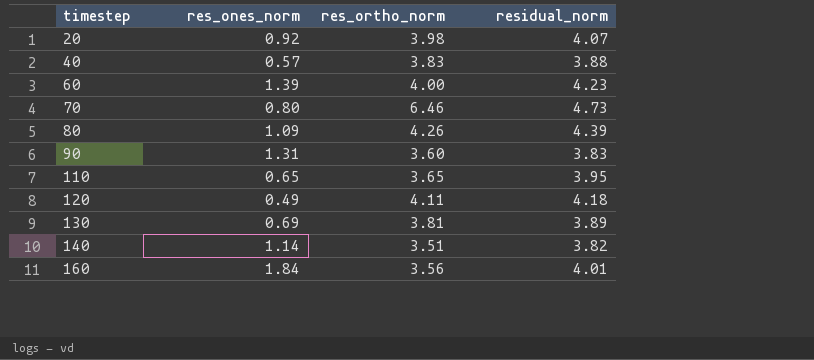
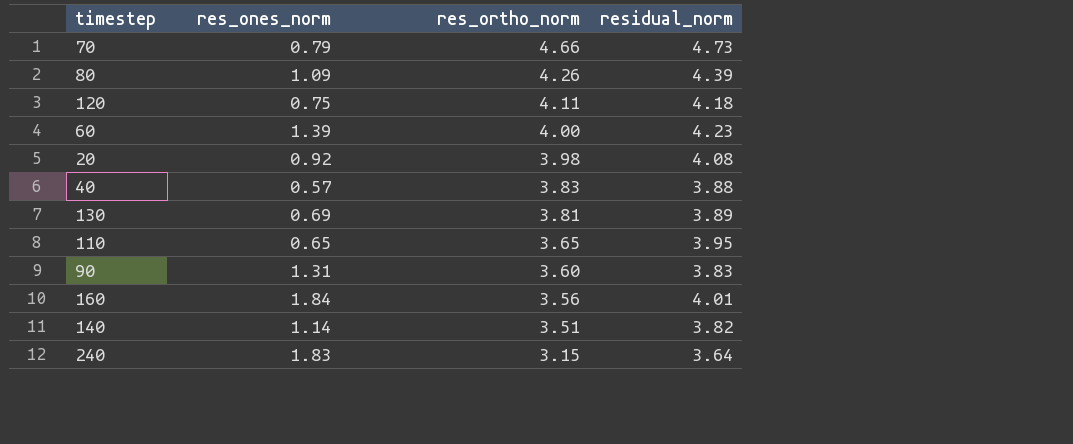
row order: timestep ascending -> res_ortho_norm descending
70 | res_ones_norm: 0.80 -> 0.79
70 | res_ortho_norm: 6.46 -> 4.66
120 | res_ones_norm: 0.49 -> 0.75
20 | residual_norm: 4.07 -> 4.08
row 240: none -> 1.83 | 3.15 | 3.64

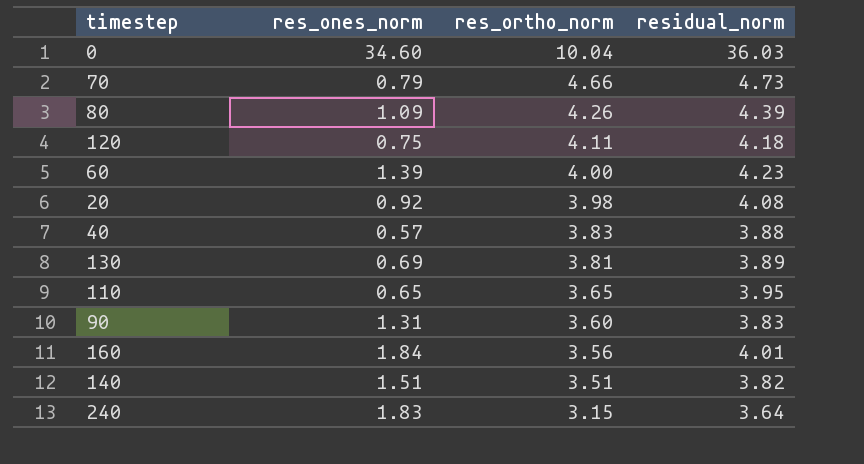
row 0: none -> 34.60 | 10.04 | 36.03
140 | res_ones_norm: 1.14 -> 1.51

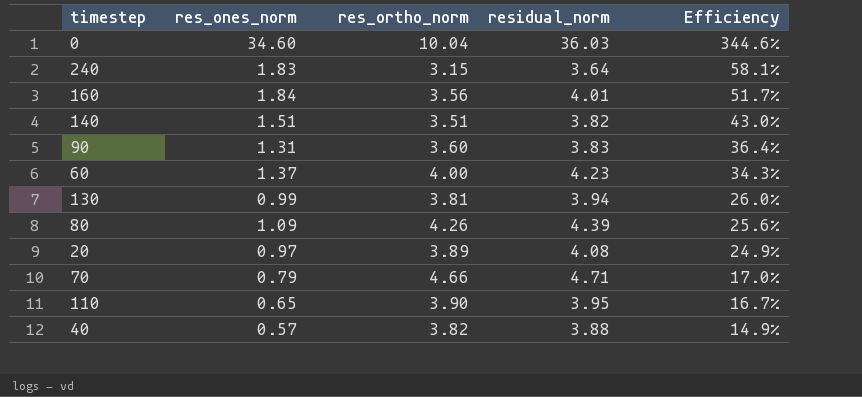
row order: res_ortho_norm descending -> Efficiency descending
column Efficiency | formula: none -> [res_ones_norm] / [res_ortho_norm]
row 120: 0.75 | 4.11 | 4.18 -> none
60 | res_ones_norm: 1.39 -> 1.37
130 | res_ones_norm: 0.69 -> 0.99
130 | residual_norm: 3.89 -> 3.94
20 | res_ones_norm: 0.92 -> 0.97
20 | res_ortho_norm: 3.98 -> 3.89
70 | residual_norm: 4.73 -> 4.71
110 | res_ortho_norm: 3.65 -> 3.90
40 | res_ortho_norm: 3.83 -> 3.82

